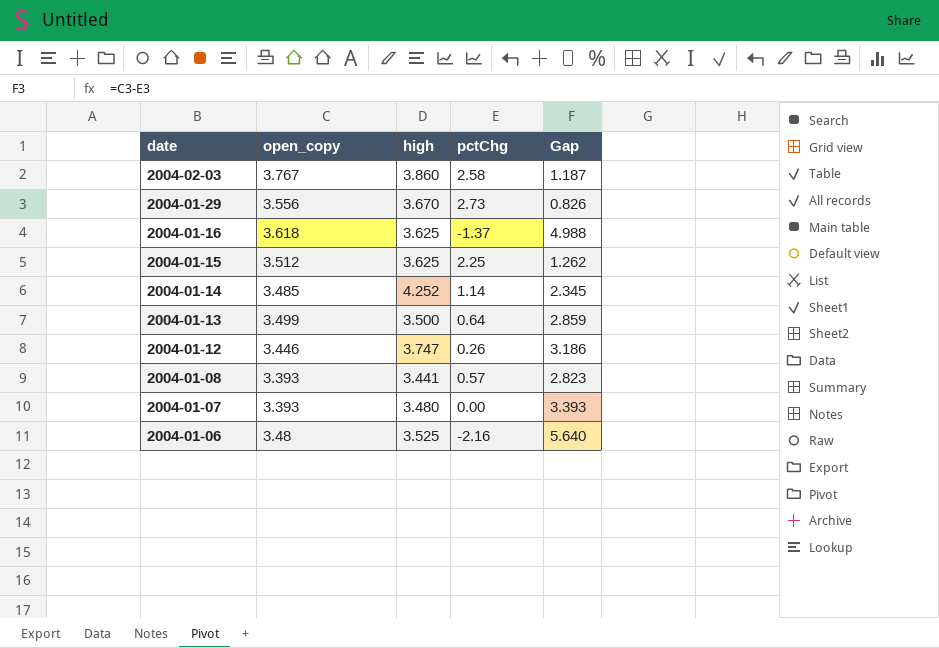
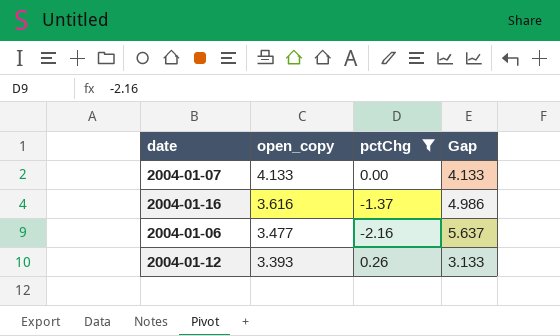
filter: none -> pctChg <= 0.26
row order: date descending -> open_copy descending
column high | position: 3 -> none
2004-01-07 | open_copy: 3.393 -> 4.133
2004-01-07 | Gap: 3.393 -> 4.133
2004-01-16 | open_copy: 3.618 -> 3.616
2004-01-16 | Gap: 4.988 -> 4.986
2004-01-06 | open_copy: 3.48 -> 3.477
2004-01-06 | Gap: 5.640 -> 5.637
2004-01-12 | open_copy: 3.446 -> 3.393
2004-01-12 | Gap: 3.186 -> 3.133

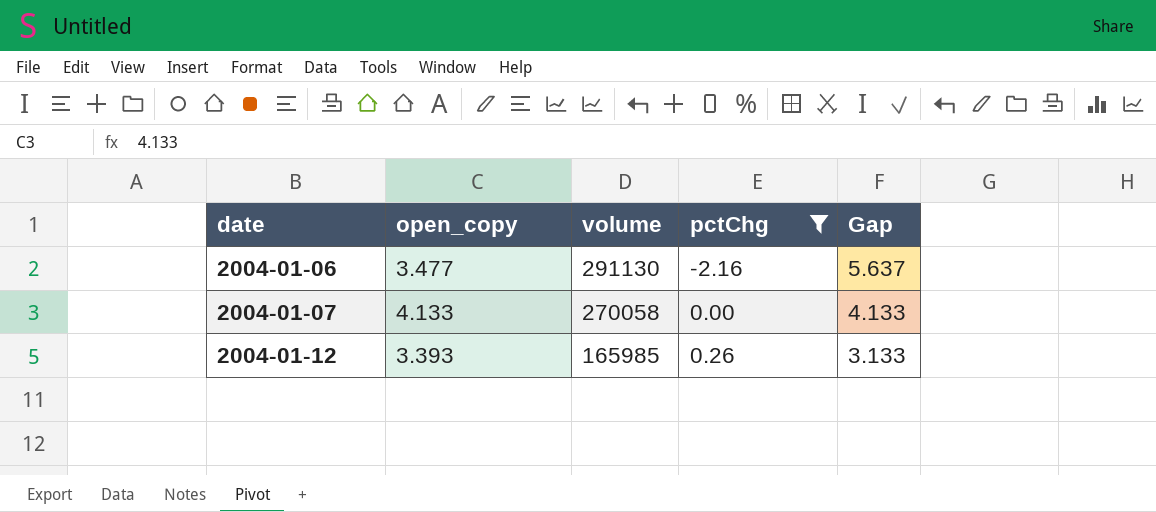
row order: open_copy descending -> date ascending
column volume | position: none -> 3
row 2004-01-16: 3.616 | -1.37 | 4.986 -> none

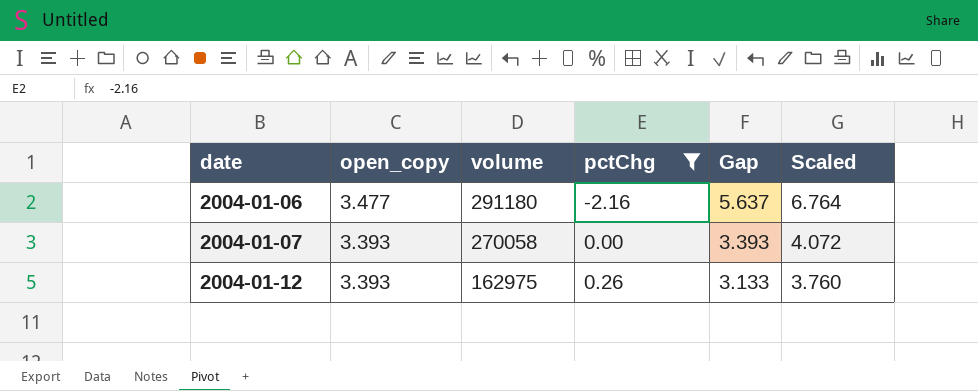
column Scaled | formula: none -> [Gap] * 1.2
2004-01-06 | volume: 291130 -> 291180
2004-01-07 | open_copy: 4.133 -> 3.393
2004-01-07 | Gap: 4.133 -> 3.393
2004-01-12 | volume: 165985 -> 162975

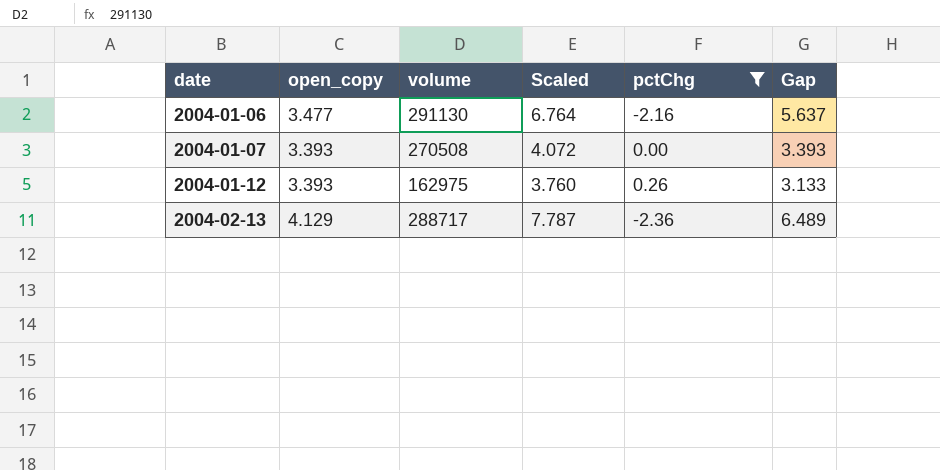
column Scaled | position: 6 -> 4
2004-01-06 | volume: 291180 -> 291130
2004-01-07 | volume: 270058 -> 270508
row 2004-02-13: none -> 4.129 | 288717 | 7.787 | -2.36 | 6.489

